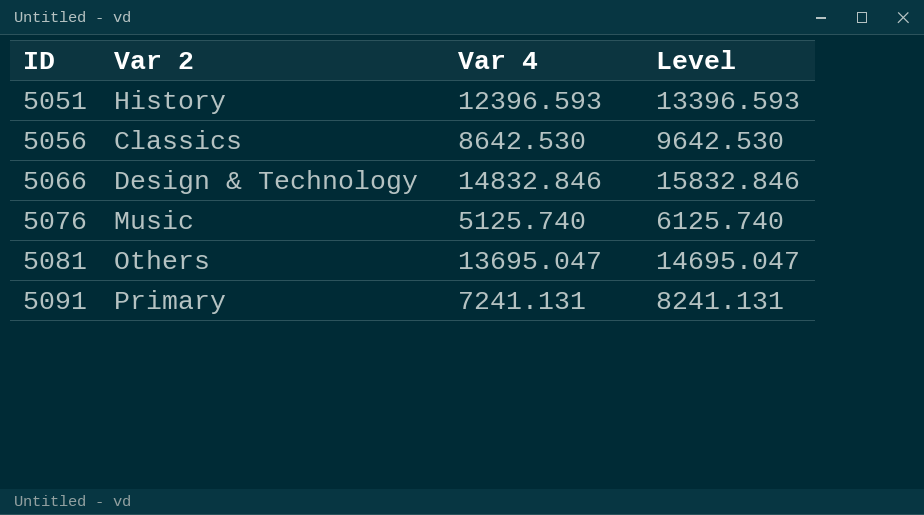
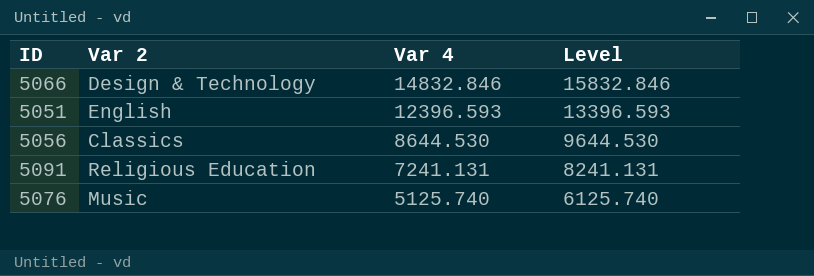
row order: ID ascending -> Var 4 descending
row 5081: Others | 13695.047 | 14695.047 -> none
5051 | Var 2: History -> English
5056 | Var 4: 8642.530 -> 8644.530
5056 | Level: 9642.530 -> 9644.530
5091 | Var 2: Primary -> Religious Education

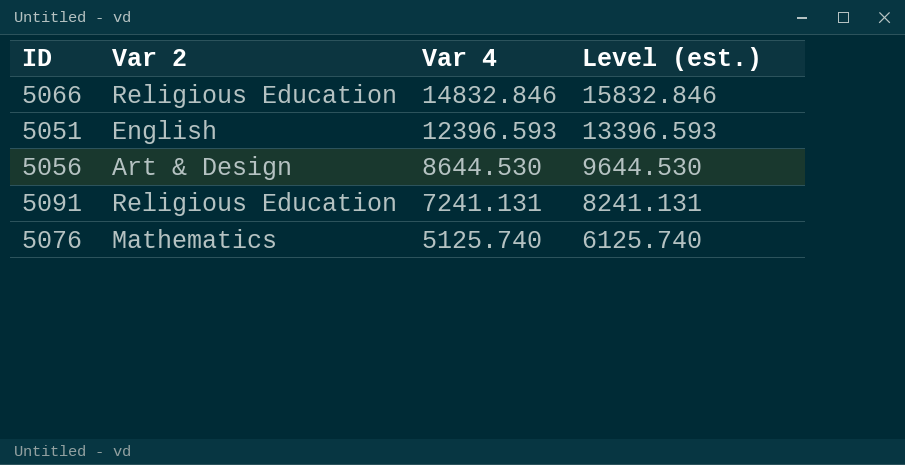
column name: Level -> Level (est.)
5066 | Var 2: Design & Technology -> Religious Education
5056 | Var 2: Classics -> Art & Design
5076 | Var 2: Music -> Mathematics

